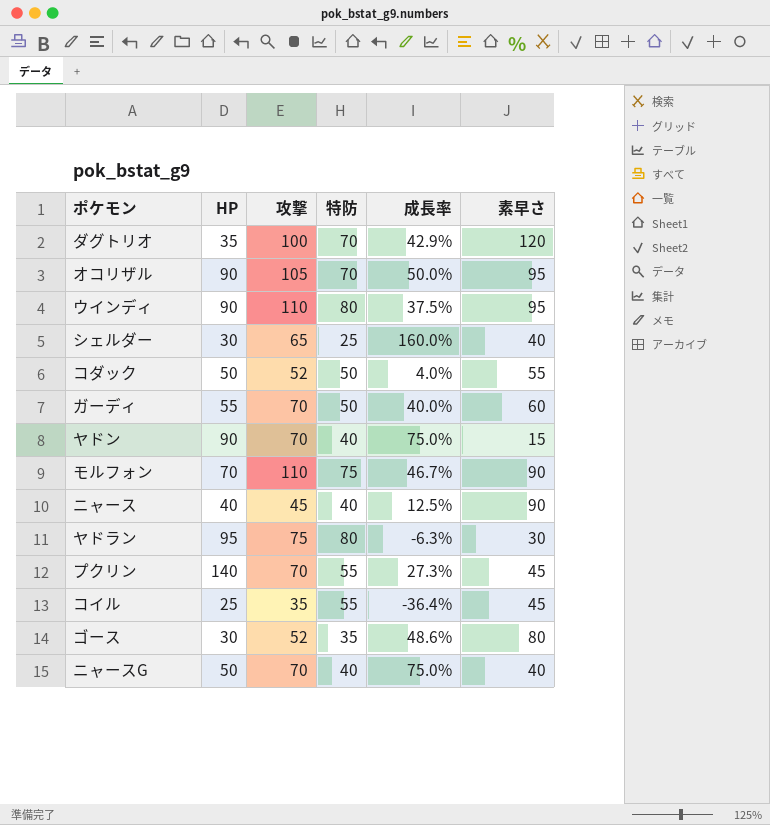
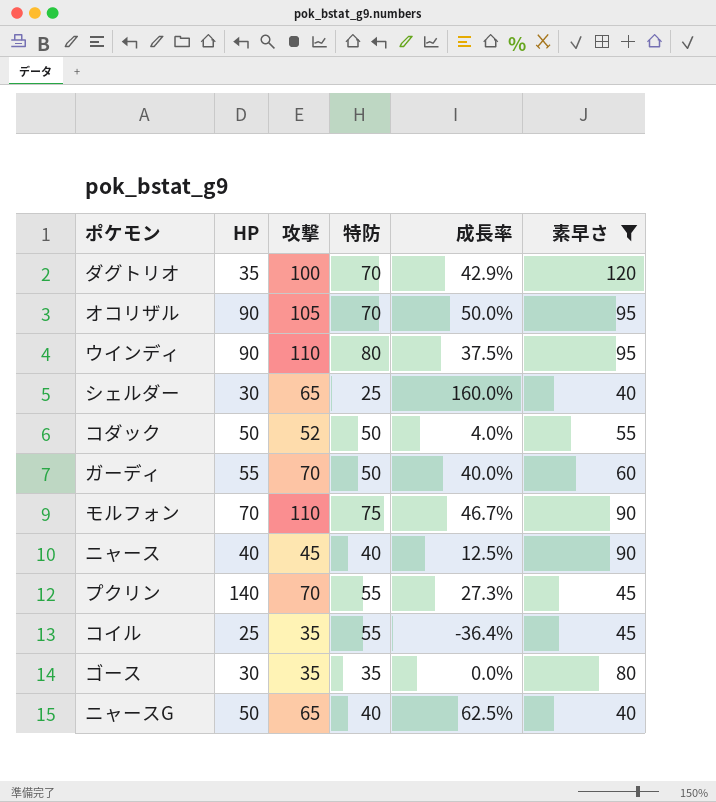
filter: none -> 素早さ >= 40
ゴース | 攻撃: 52 -> 35
ゴース | 成長率: 48.6% -> 0.0%
ニャースG | 攻撃: 70 -> 65
ニャースG | 成長率: 75.0% -> 62.5%

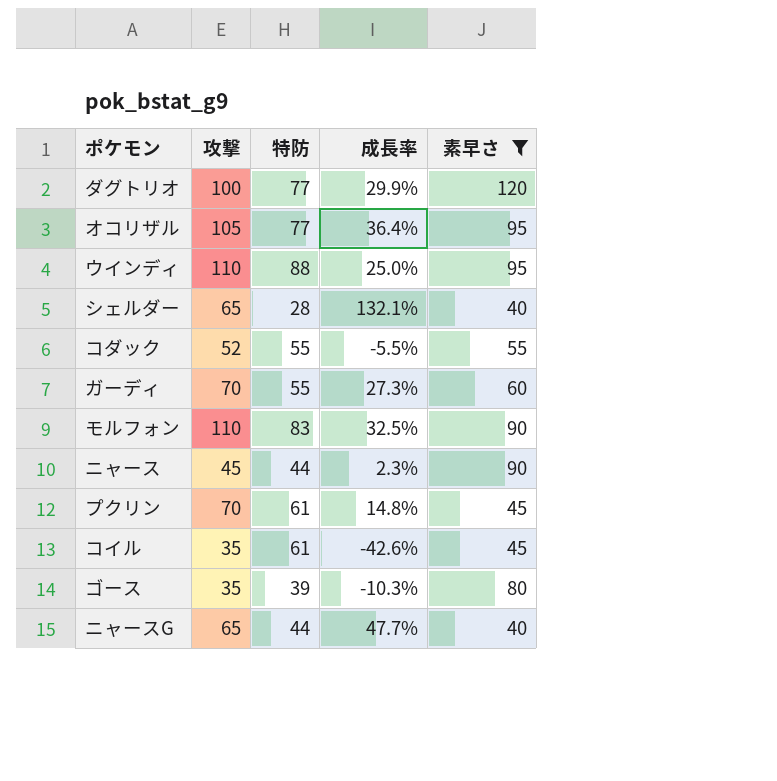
column HP | position: 2 -> none
ダグトリオ | 特防: 70 -> 77
ダグトリオ | 成長率: 42.9% -> 29.9%
オコリザル | 特防: 70 -> 77
オコリザル | 成長率: 50.0% -> 36.4%
ウインディ | 特防: 80 -> 88
ウインディ | 成長率: 37.5% -> 25.0%
シェルダー | 特防: 25 -> 28
シェルダー | 成長率: 160.0% -> 132.1%
コダック | 特防: 50 -> 55
コダック | 成長率: 4.0% -> -5.5%
ガーディ | 特防: 50 -> 55
ガーディ | 成長率: 40.0% -> 27.3%
モルフォン | 特防: 75 -> 83
モルフォン | 成長率: 46.7% -> 32.5%
ニャース | 特防: 40 -> 44
ニャース | 成長率: 12.5% -> 2.3%
プクリン | 特防: 55 -> 61
プクリン | 成長率: 27.3% -> 14.8%
コイル | 特防: 55 -> 61
コイル | 成長率: -36.4% -> -42.6%
ゴース | 特防: 35 -> 39
ゴース | 成長率: 0.0% -> -10.3%
ニャースG | 特防: 40 -> 44
ニャースG | 成長率: 62.5% -> 47.7%

